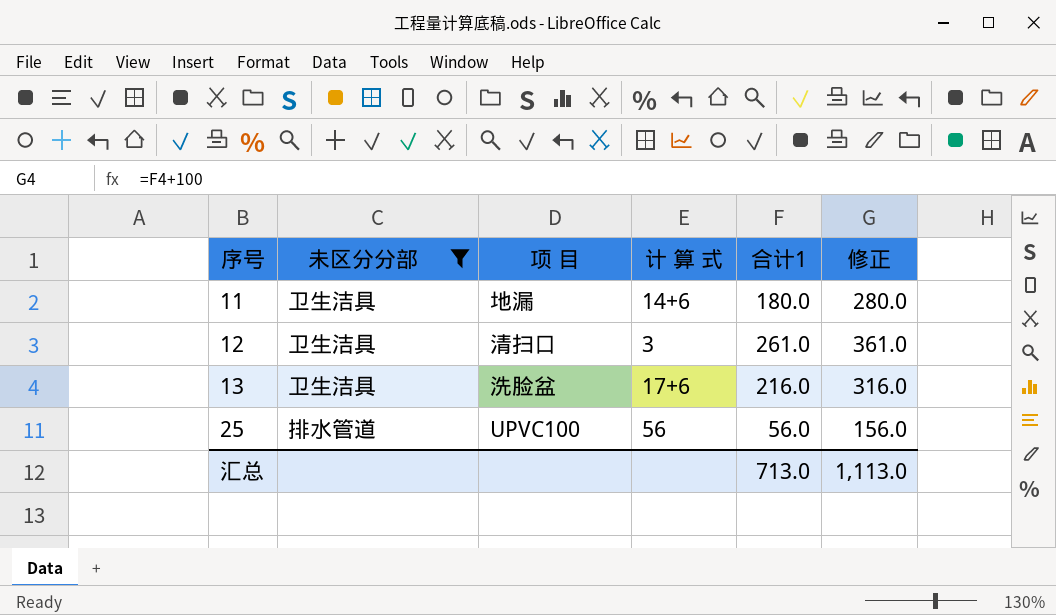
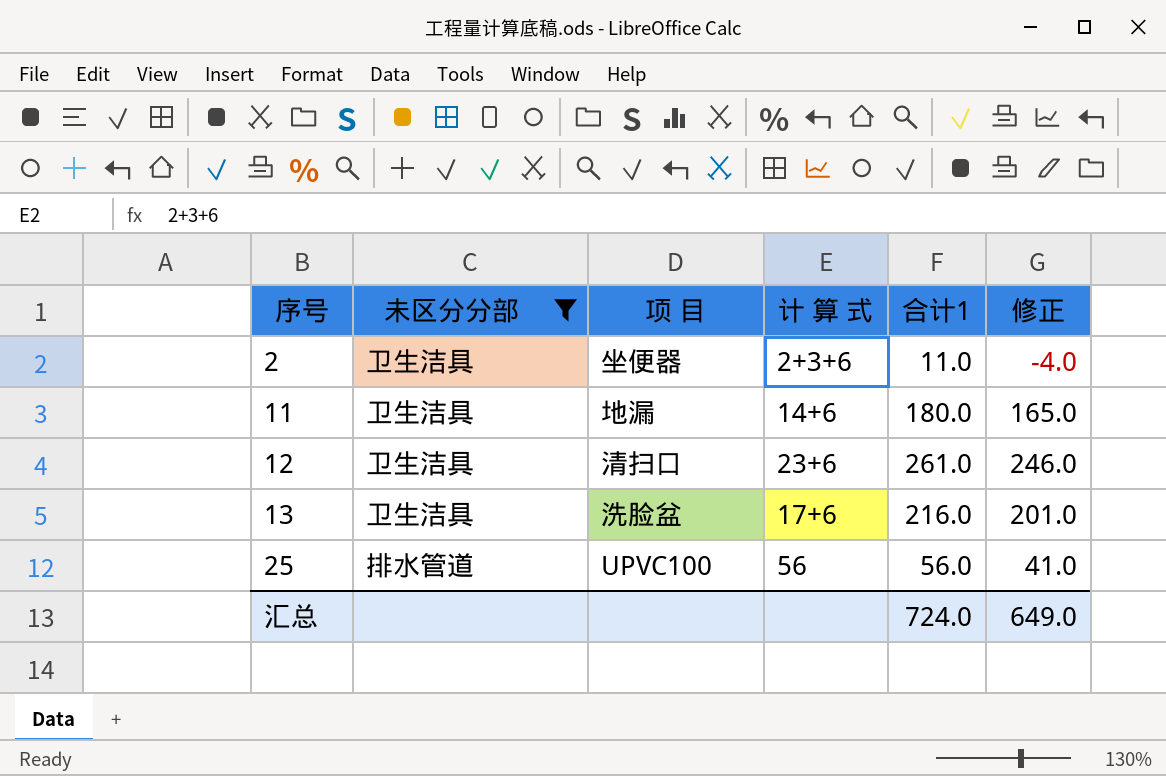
column 修正 | formula: [合计1] + 100 -> [合计1] - 15
row 2: none -> 卫生洁具 | 坐便器 | 2+3+6 | 11.0 | -4.0
12 | 计 算 式: 3 -> 23+6
汇总 | 合计1: 713.0 -> 724.0
汇总 | 修正: 1,113.0 -> 649.0

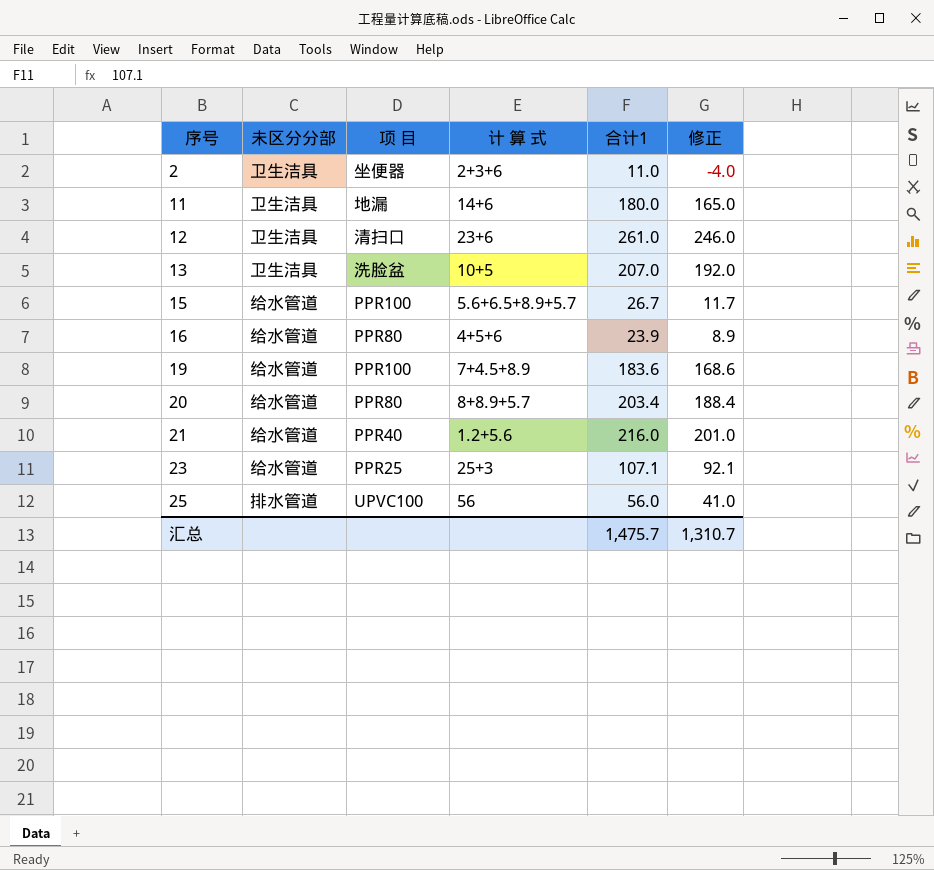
filter: 未区分分部 != 给水管道 -> none
13 | 计 算 式: 17+6 -> 10+5
13 | 合计1: 216.0 -> 207.0
13 | 修正: 201.0 -> 192.0
汇总 | 合计1: 724.0 -> 1,475.7
汇总 | 修正: 649.0 -> 1,310.7

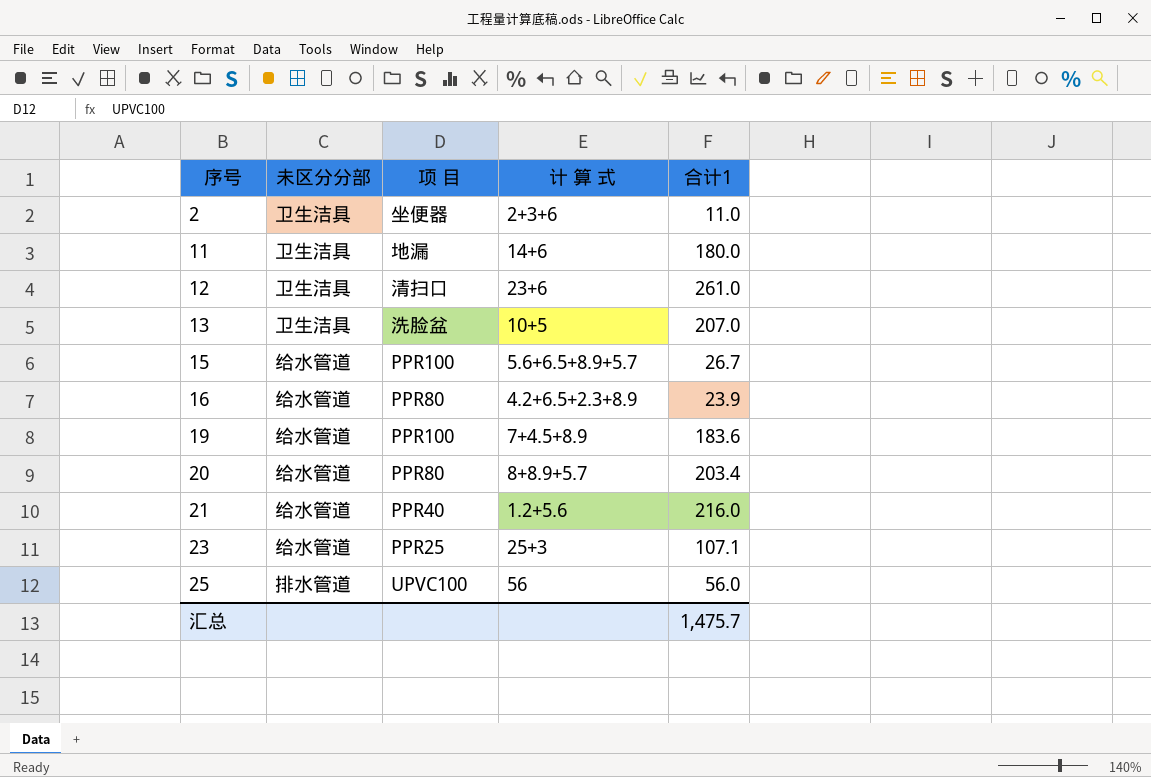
column 修正 | formula: [合计1] - 15 -> none
16 | 计 算 式: 4+5+6 -> 4.2+6.5+2.3+8.9

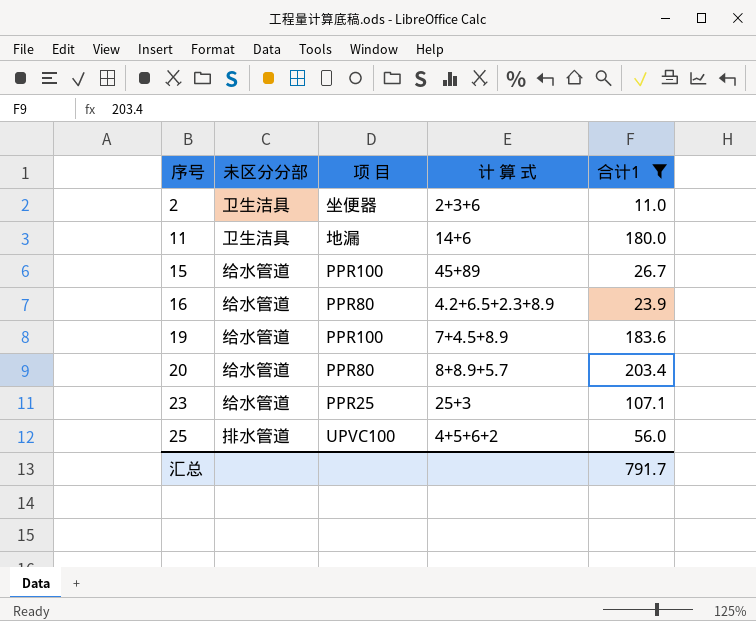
filter: none -> 合计1 <= 203.4
15 | 计 算 式: 5.6+6.5+8.9+5.7 -> 45+89
25 | 计 算 式: 56 -> 4+5+6+2
汇总 | 合计1: 1,475.7 -> 791.7

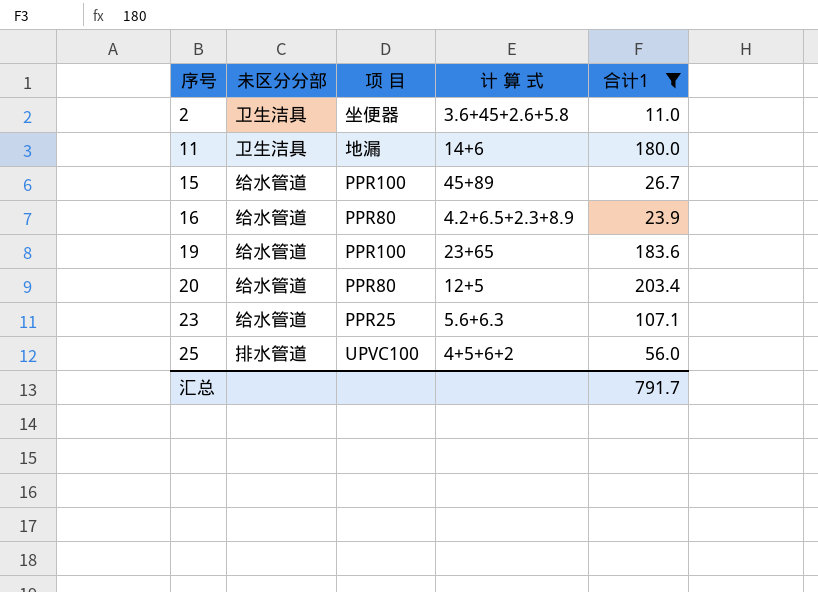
2 | 计 算 式: 2+3+6 -> 3.6+45+2.6+5.8
19 | 计 算 式: 7+4.5+8.9 -> 23+65
20 | 计 算 式: 8+8.9+5.7 -> 12+5
23 | 计 算 式: 25+3 -> 5.6+6.3

